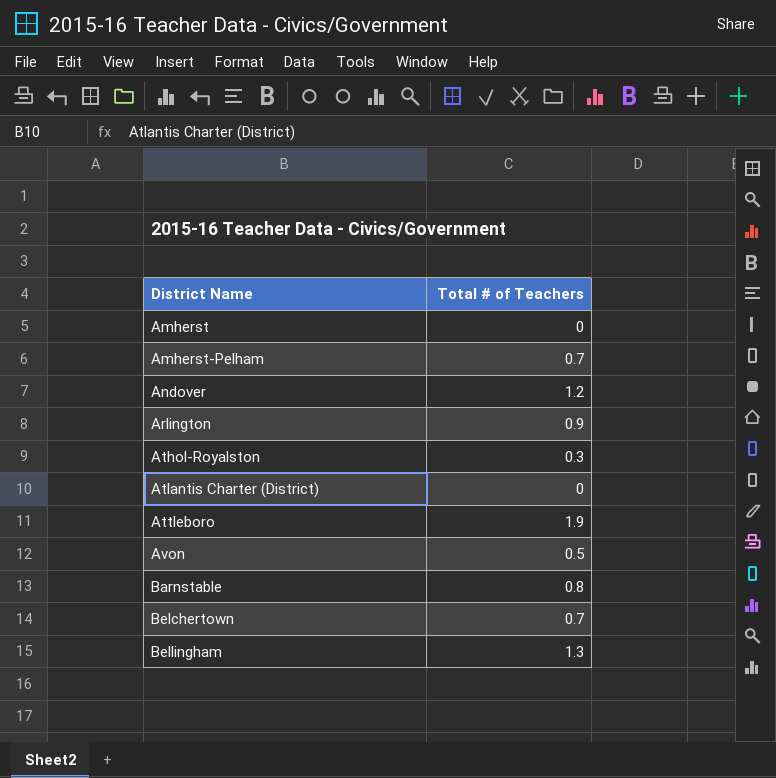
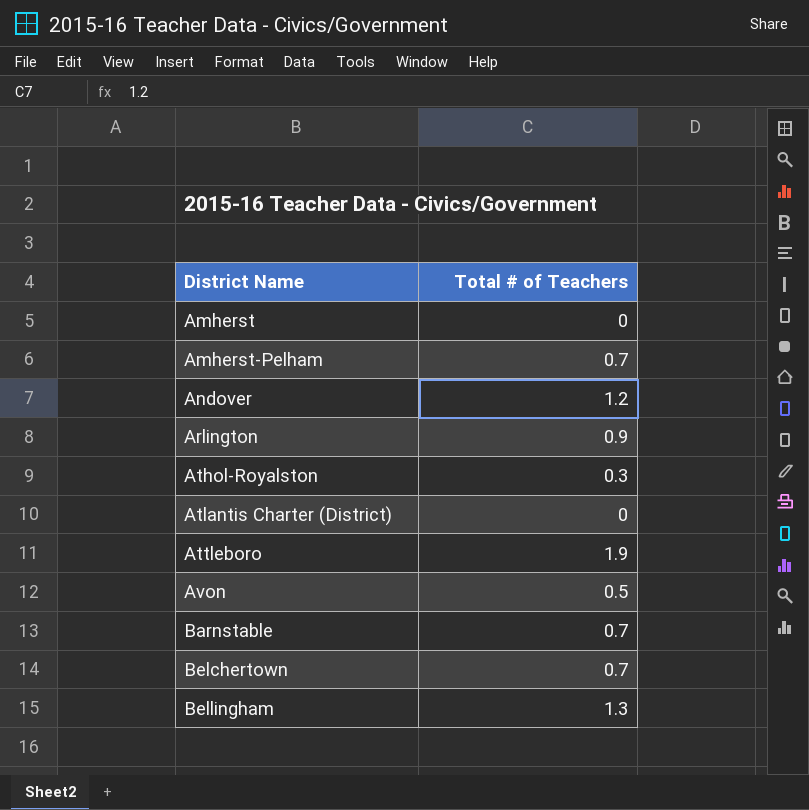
Barnstable | Total # of Teachers: 0.8 -> 0.7

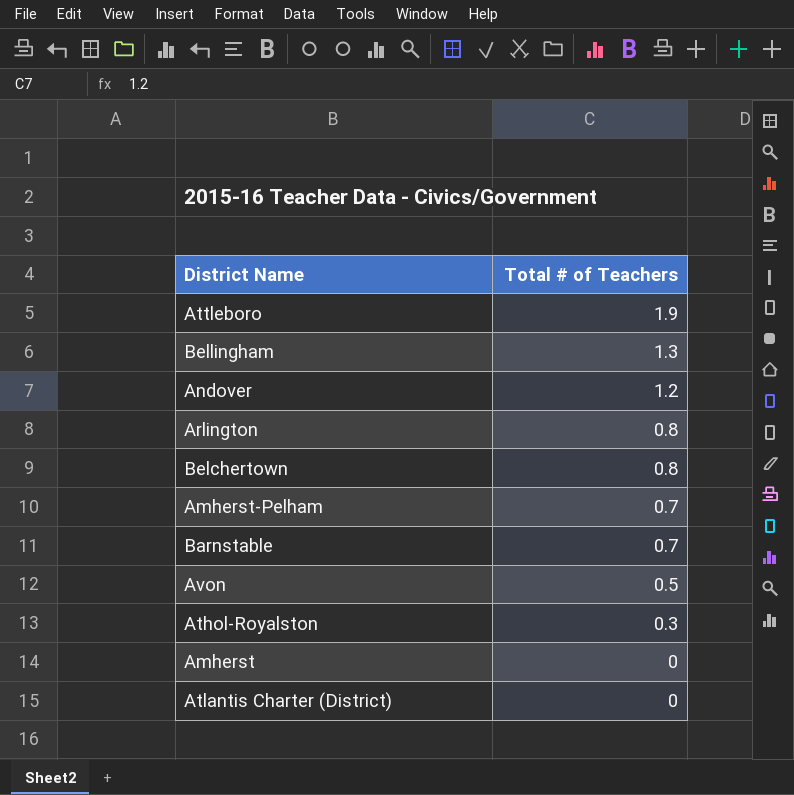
row order: District Name ascending -> Total # of Teachers descending
Arlington | Total # of Teachers: 0.9 -> 0.8
Belchertown | Total # of Teachers: 0.7 -> 0.8

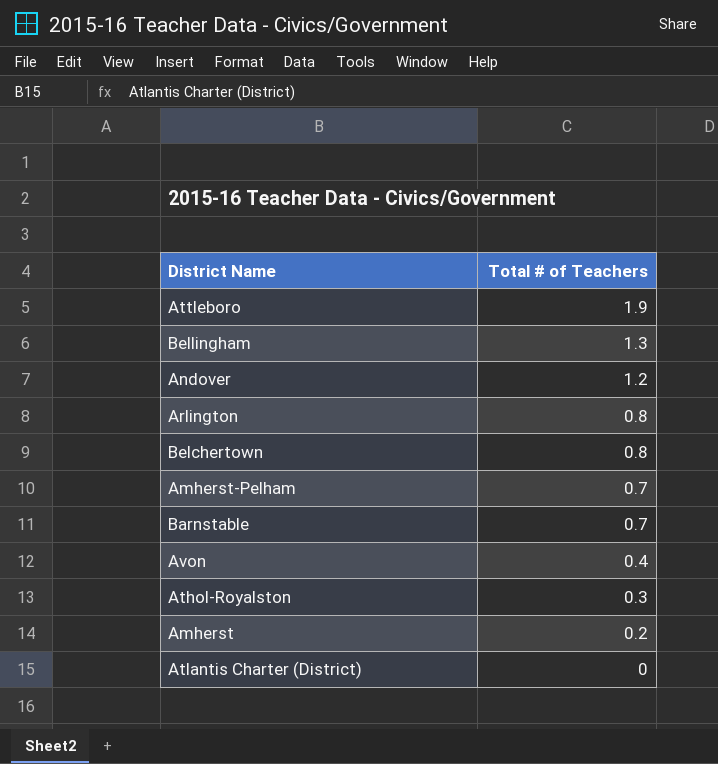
Avon | Total # of Teachers: 0.5 -> 0.4
Amherst | Total # of Teachers: 0 -> 0.2

